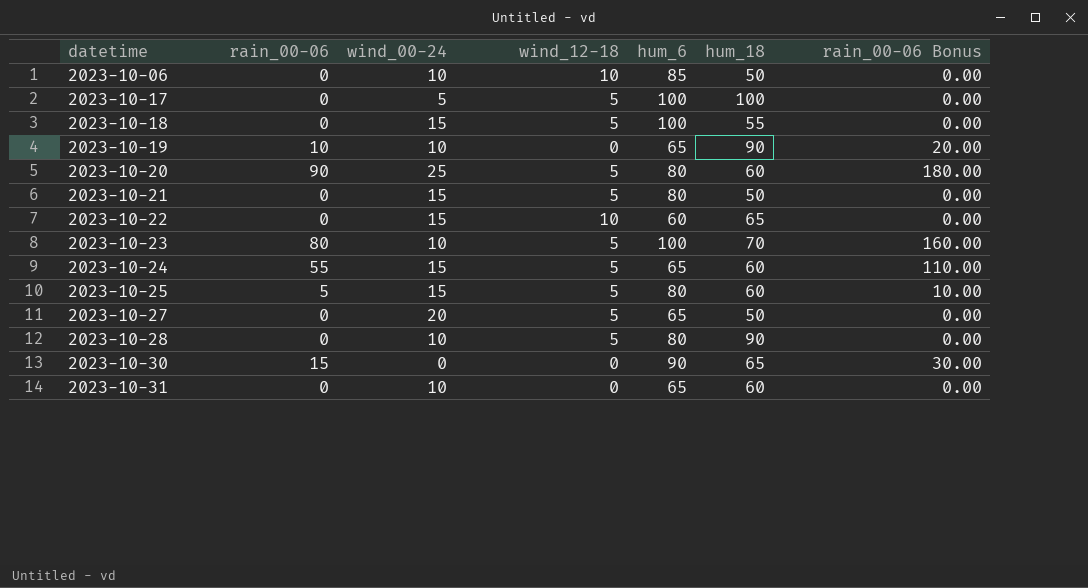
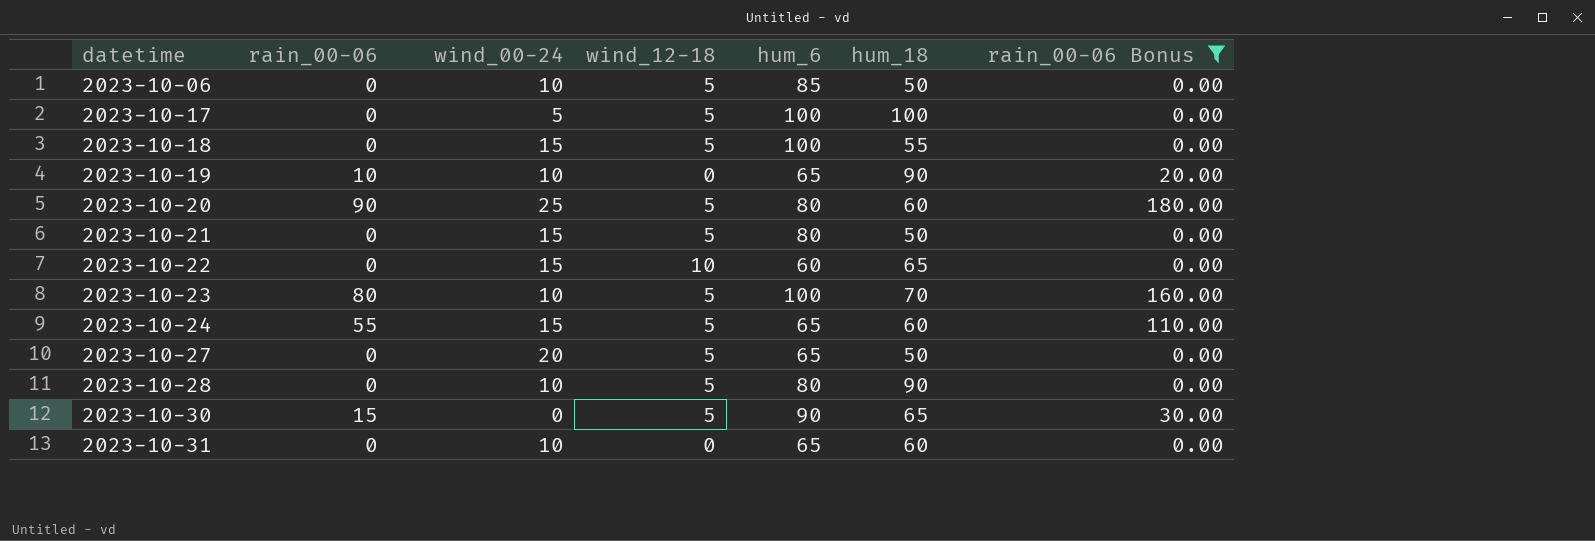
filter: none -> rain_00-06 Bonus != 10.00
2023-10-06 | wind_12-18: 10 -> 5
2023-10-30 | wind_12-18: 0 -> 5

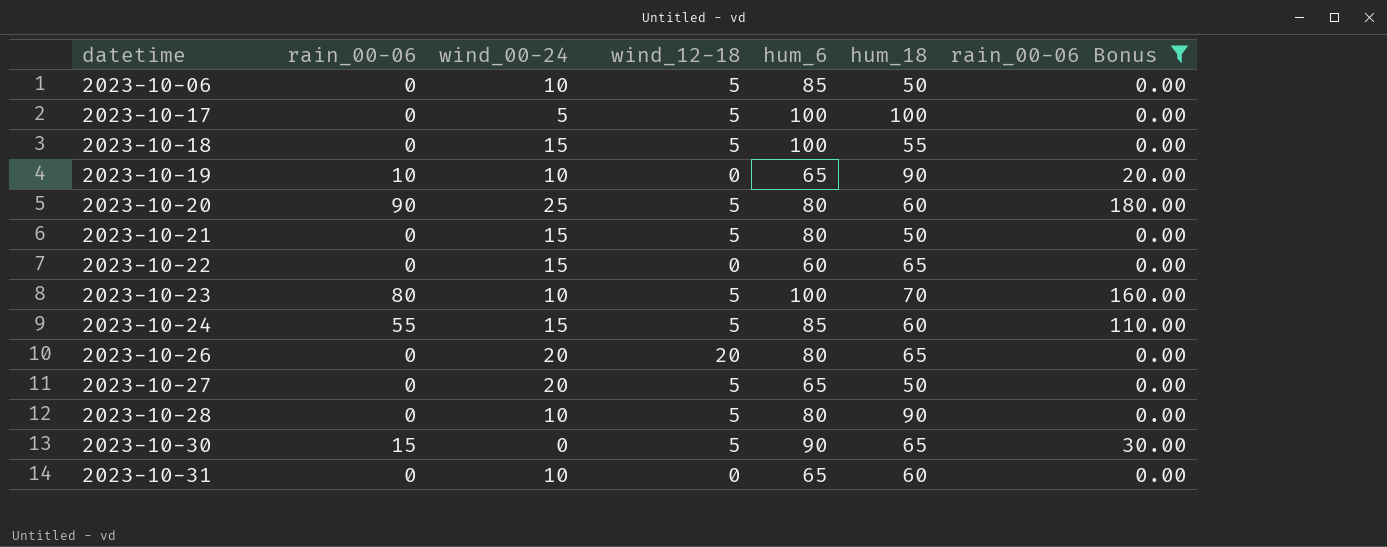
2023-10-22 | wind_12-18: 10 -> 0
2023-10-24 | hum_6: 65 -> 85
row 2023-10-26: none -> 0 | 20 | 20 | 80 | 65 | 0.00

